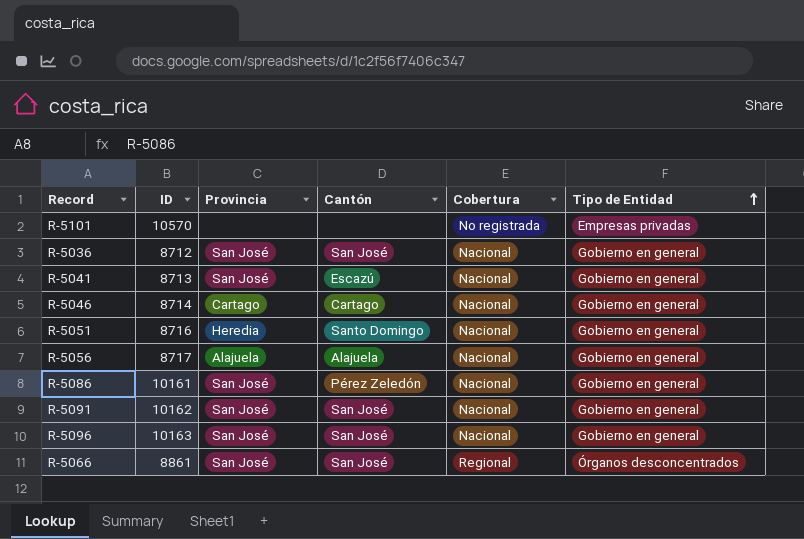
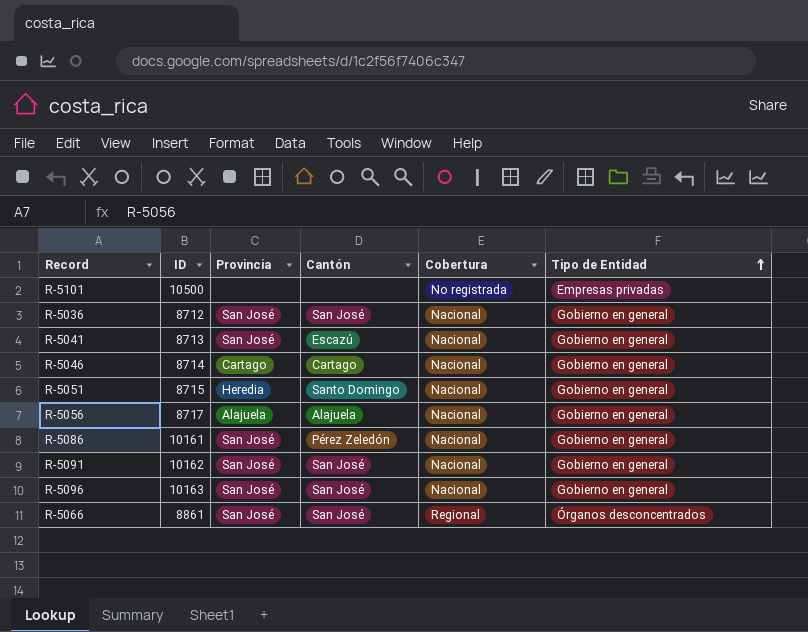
R-5101 | ID: 10570 -> 10500
R-5051 | ID: 8716 -> 8715

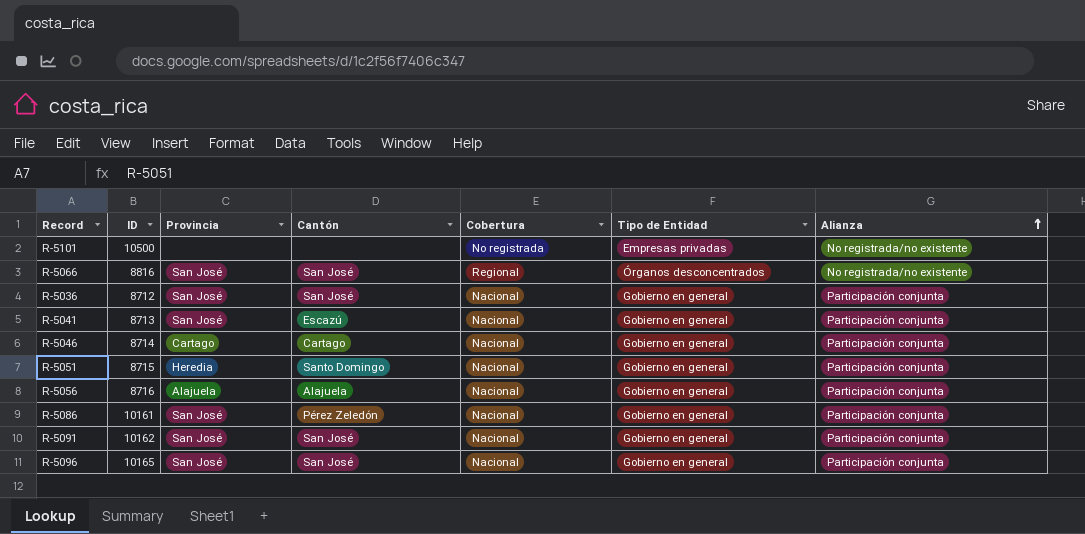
row order: Tipo de Entidad ascending -> Alianza ascending
column Alianza | position: none -> 7
R-5066 | ID: 8861 -> 8816
R-5056 | ID: 8717 -> 8716
R-5096 | ID: 10163 -> 10165

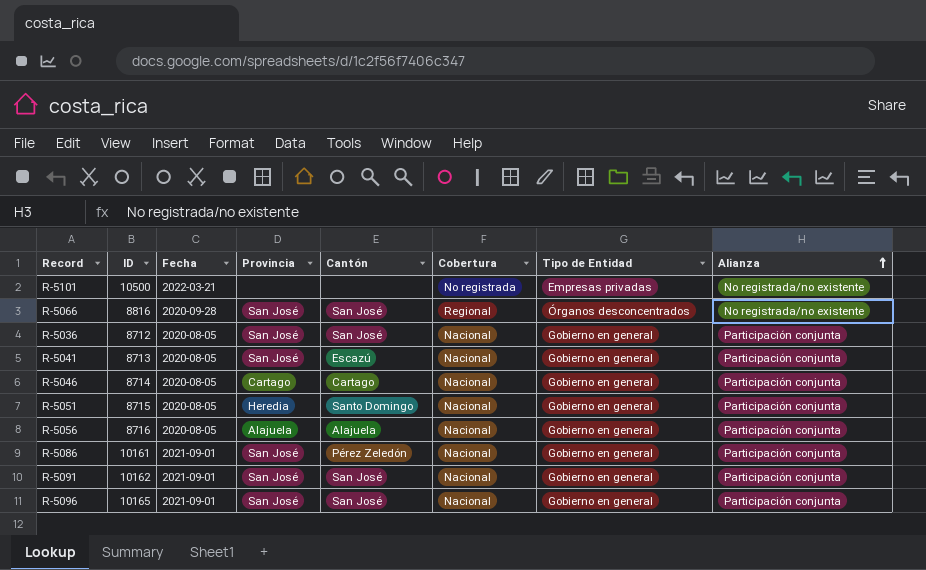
column Fecha | position: none -> 3

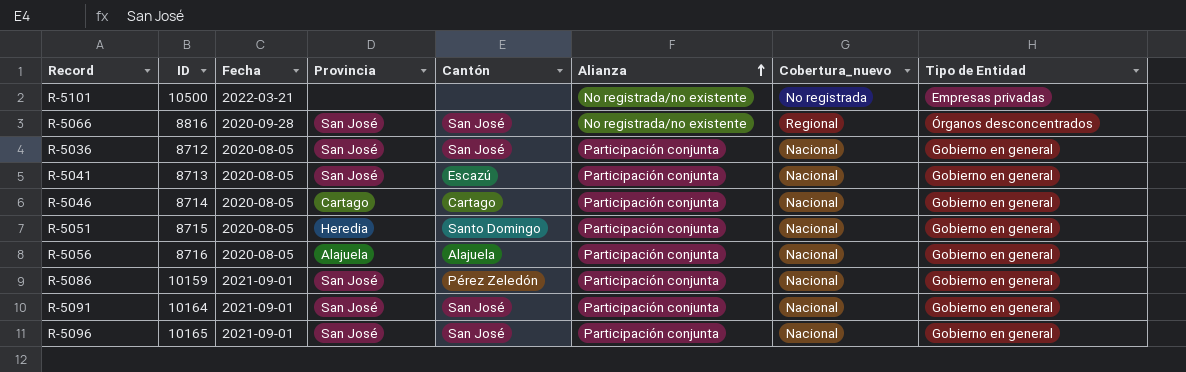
column Alianza | position: 8 -> 6
column name: Cobertura -> Cobertura_nuevo
R-5086 | ID: 10161 -> 10159
R-5091 | ID: 10162 -> 10164

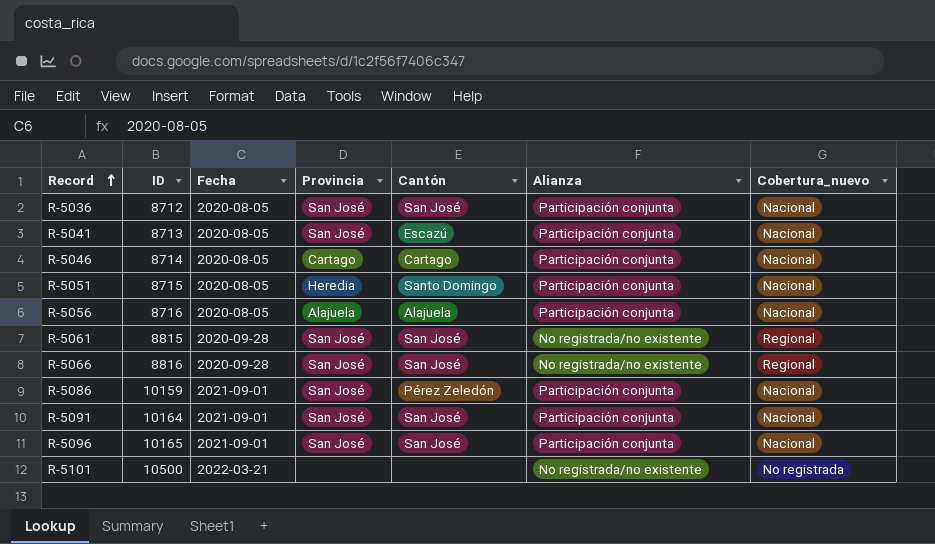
row order: Alianza ascending -> Record ascending
column Tipo de Entidad | position: 8 -> none
row R-5061: none -> 8815 | 2020-09-28 | San José | San José | No registrada/no existente | Regional

